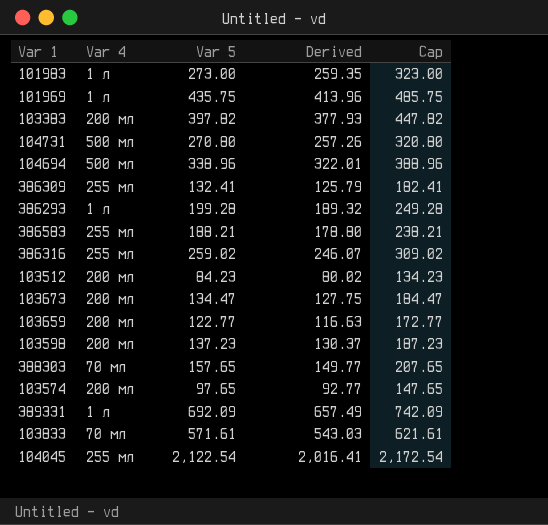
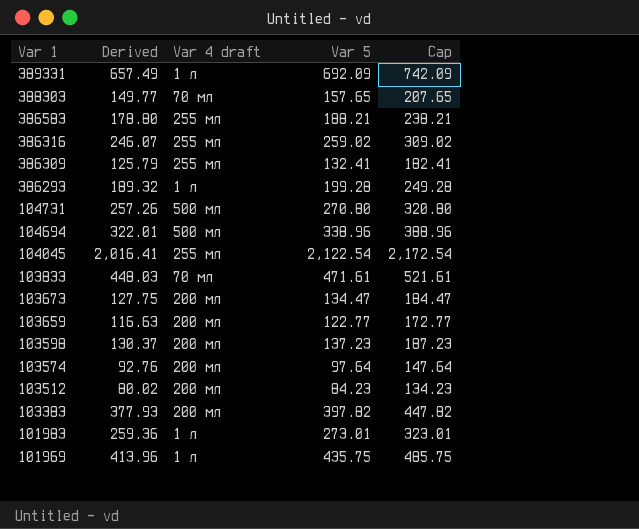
row order: none -> Var 1 descending
column Derived | position: 4 -> 2
column name: Var 4 -> Var 4 draft
103833 | Derived: 543.03 -> 448.03
103833 | Var 5: 571.61 -> 471.61
103833 | Cap: 621.61 -> 521.61
103574 | Derived: 92.77 -> 92.76
103574 | Var 5: 97.65 -> 97.64
103574 | Cap: 147.65 -> 147.64
101983 | Derived: 259.35 -> 259.36
101983 | Var 5: 273.00 -> 273.01
101983 | Cap: 323.00 -> 323.01

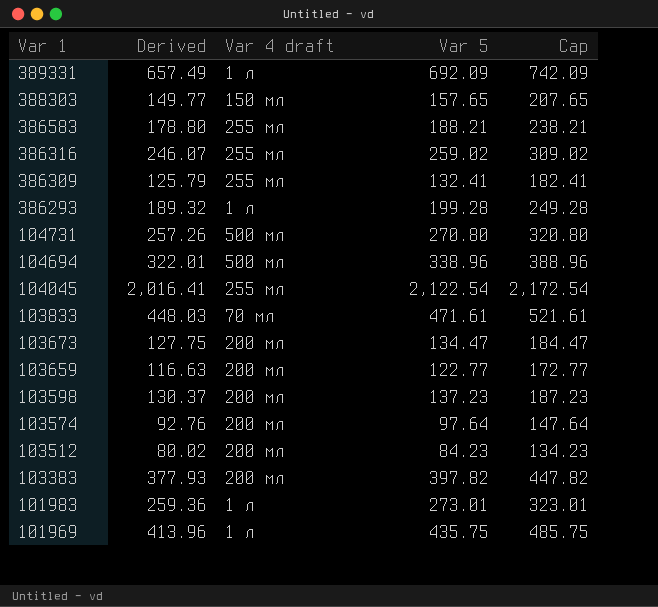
388303 | Var 4 draft: 70 мл -> 150 мл

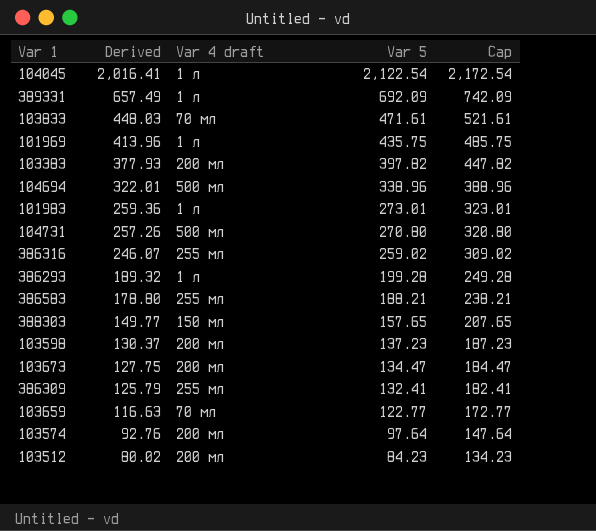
row order: Var 1 descending -> Derived descending
104045 | Var 4 draft: 255 мл -> 1 л
103659 | Var 4 draft: 200 мл -> 70 мл

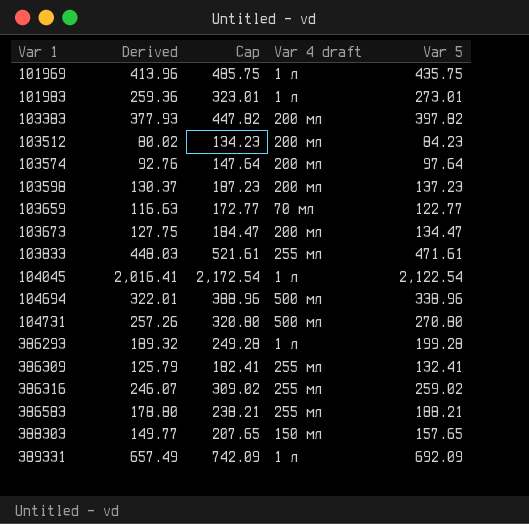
row order: Derived descending -> Var 1 ascending
column Cap | position: 5 -> 3
103833 | Var 4 draft: 70 мл -> 255 мл

